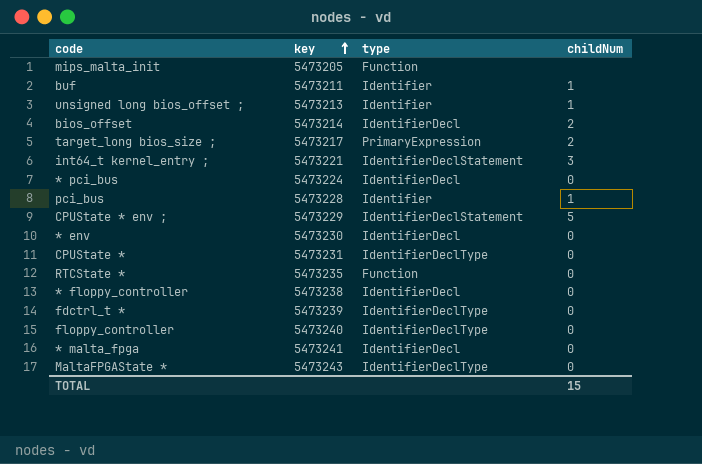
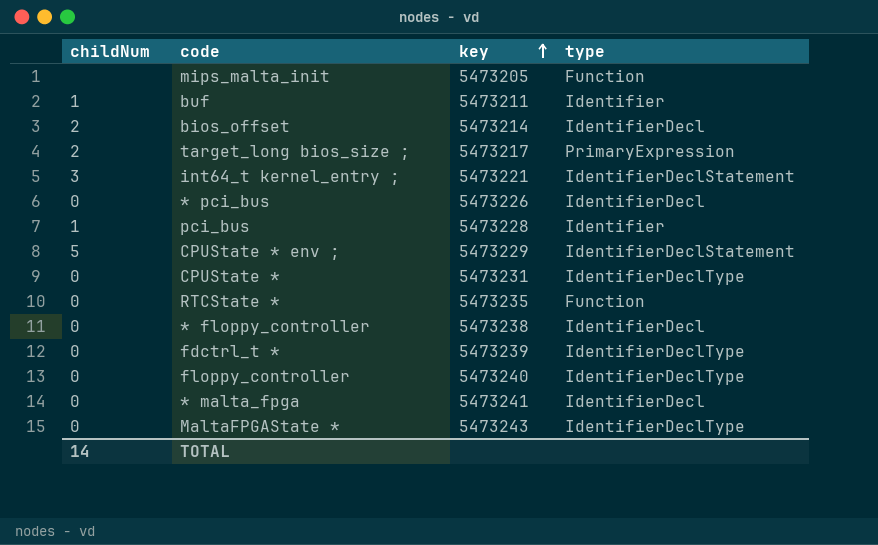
column childNum | position: 4 -> 1
row unsigned long bios_offset ;: 5473213 | Identifier | 1 -> none
row * env: 5473230 | IdentifierDecl | 0 -> none
* pci_bus | key: 5473224 -> 5473226
TOTAL | childNum: 15 -> 14

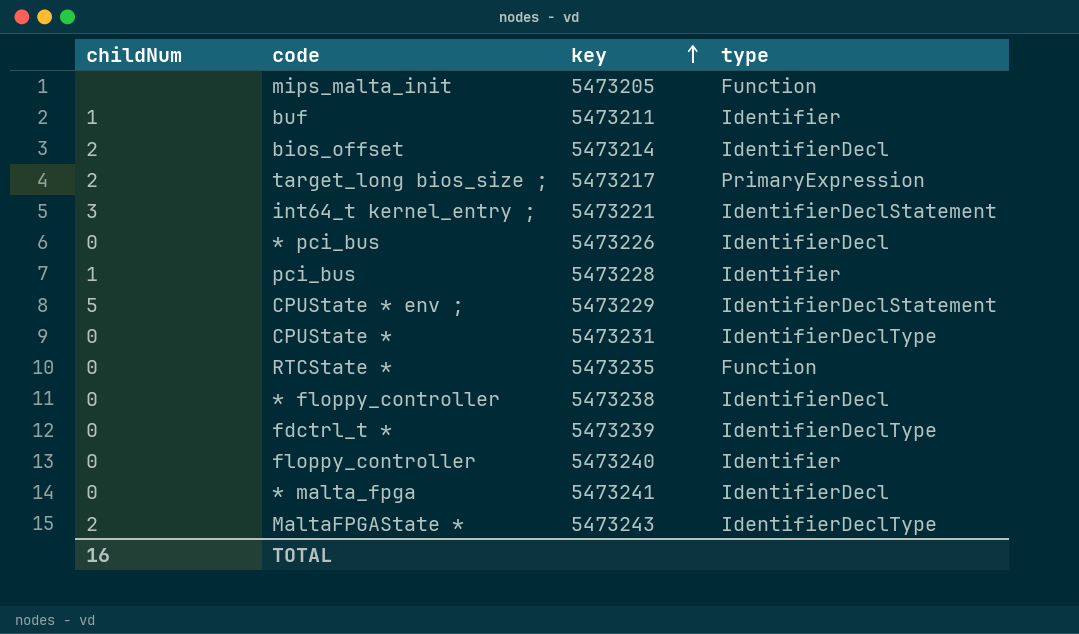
floppy_controller | type: IdentifierDeclType -> Identifier
MaltaFPGAState * | childNum: 0 -> 2
TOTAL | childNum: 14 -> 16

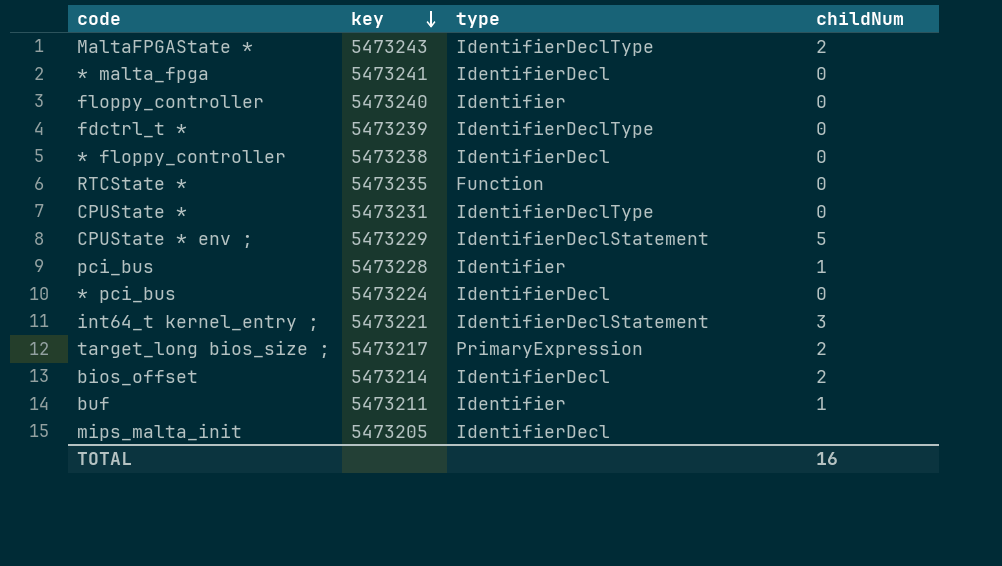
row order: key ascending -> key descending
column childNum | position: 1 -> 4
* pci_bus | key: 5473226 -> 5473224
mips_malta_init | type: Function -> IdentifierDecl

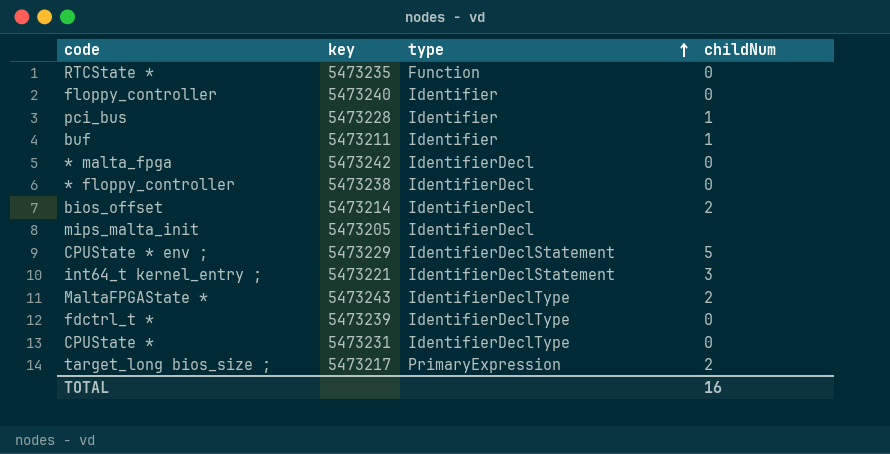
row order: key descending -> type ascending
row * pci_bus: 5473224 | IdentifierDecl | 0 -> none
* malta_fpga | key: 5473241 -> 5473242

